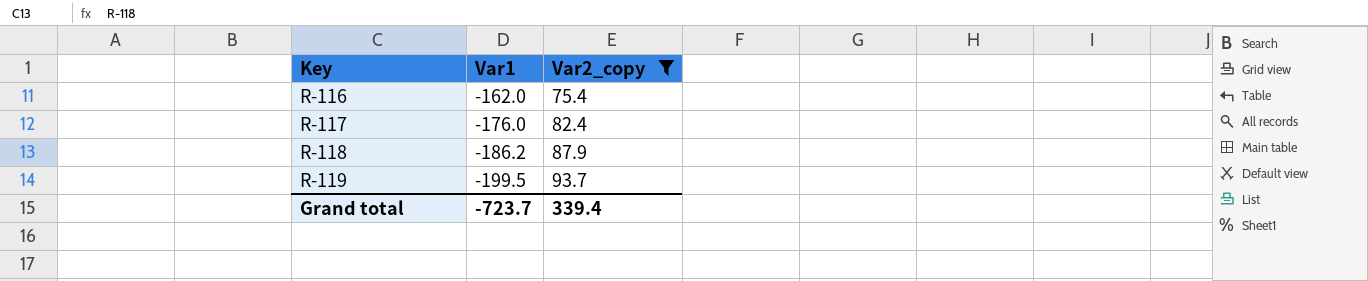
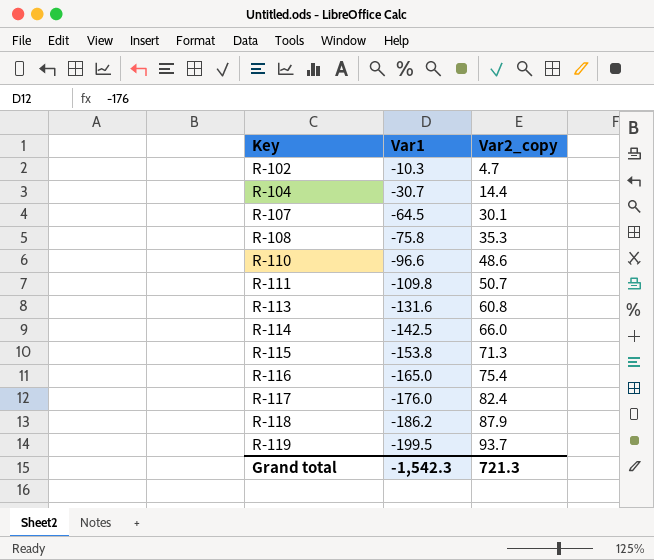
filter: Var2_copy >= 75.4 -> none
R-116 | Var1: -162.0 -> -165.0
Grand total | Var1: -723.7 -> -1,542.3
Grand total | Var2_copy: 339.4 -> 721.3

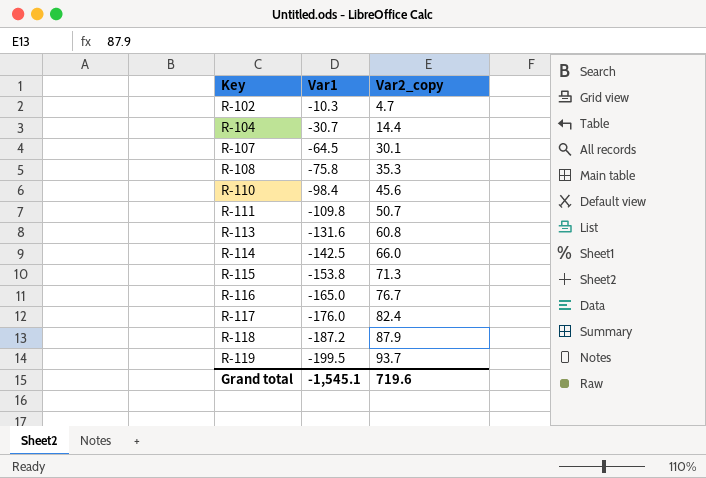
R-110 | Var1: -96.6 -> -98.4
R-110 | Var2_copy: 48.6 -> 45.6
R-116 | Var2_copy: 75.4 -> 76.7
R-118 | Var1: -186.2 -> -187.2
Grand total | Var1: -1,542.3 -> -1,545.1
Grand total | Var2_copy: 721.3 -> 719.6

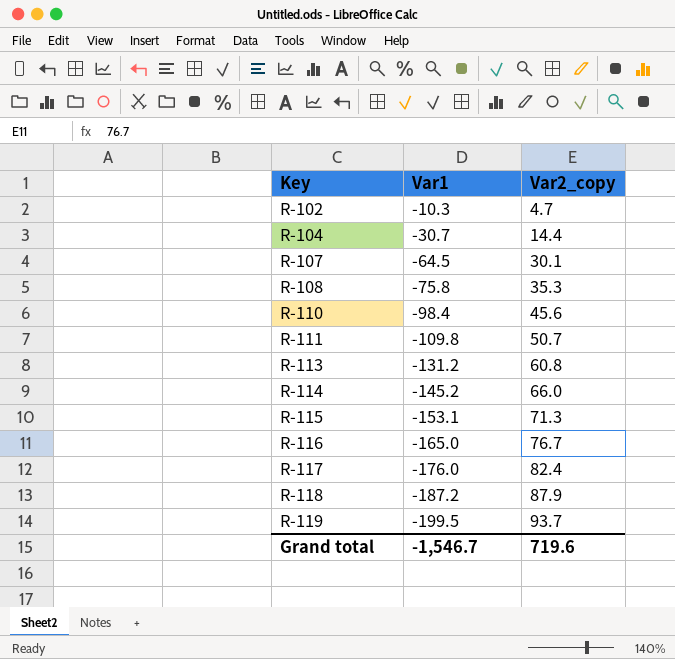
R-113 | Var1: -131.6 -> -131.2
R-114 | Var1: -142.5 -> -145.2
R-115 | Var1: -153.8 -> -153.1
Grand total | Var1: -1,545.1 -> -1,546.7

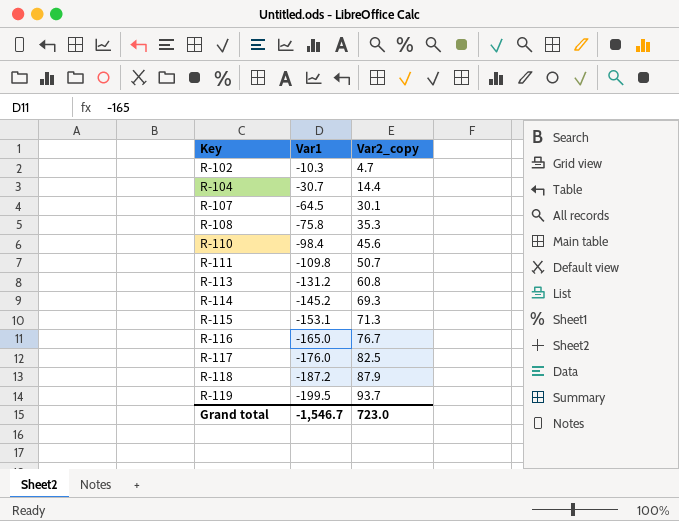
R-114 | Var2_copy: 66.0 -> 69.3
R-117 | Var2_copy: 82.4 -> 82.5
Grand total | Var2_copy: 719.6 -> 723.0

